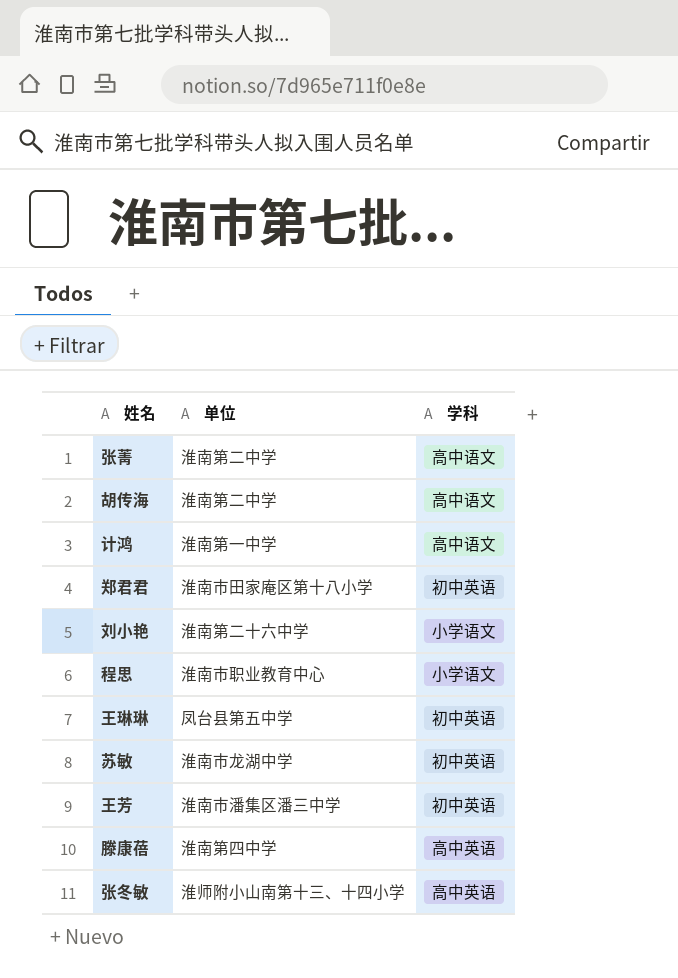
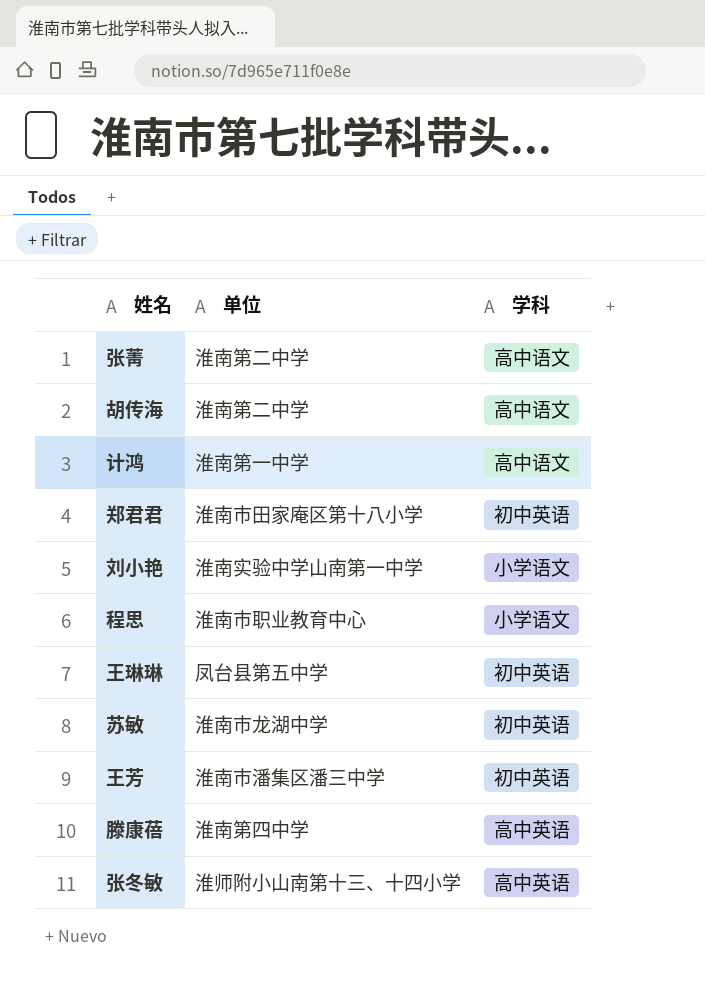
刘小艳 | 单位: 淮南第二十六中学 -> 淮南实验中学山南第一中学

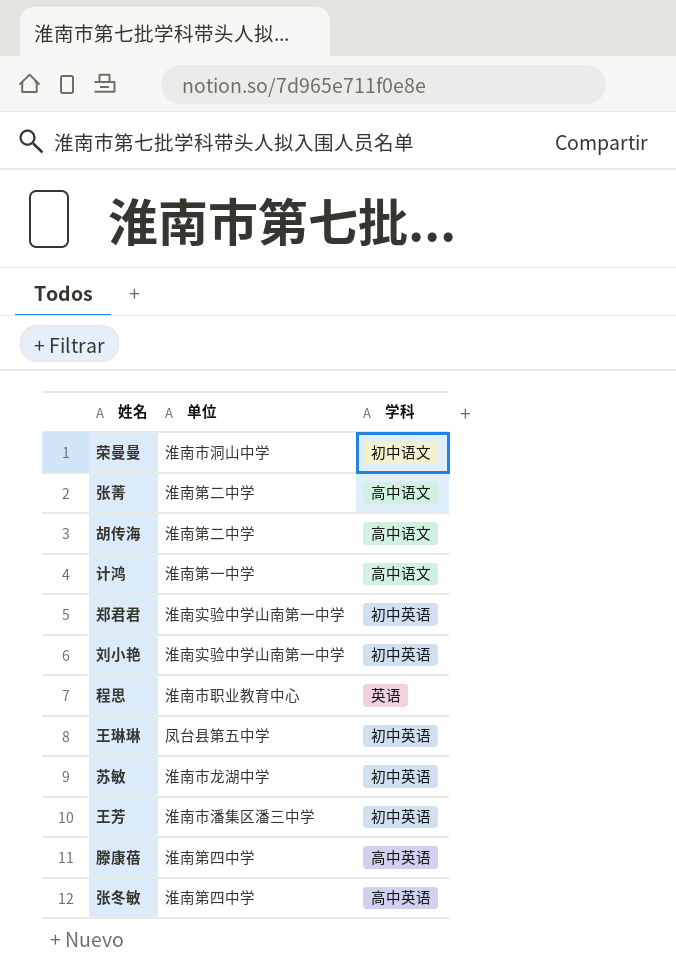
row 荣曼曼: none -> 淮南市洞山中学 | 初中语文
郑君君 | 单位: 淮南市田家庵区第十八小学 -> 淮南实验中学山南第一中学
刘小艳 | 学科: 小学语文 -> 初中英语
程思 | 学科: 小学语文 -> 英语
张冬敏 | 单位: 淮师附小山南第十三、十四小学 -> 淮南第四中学

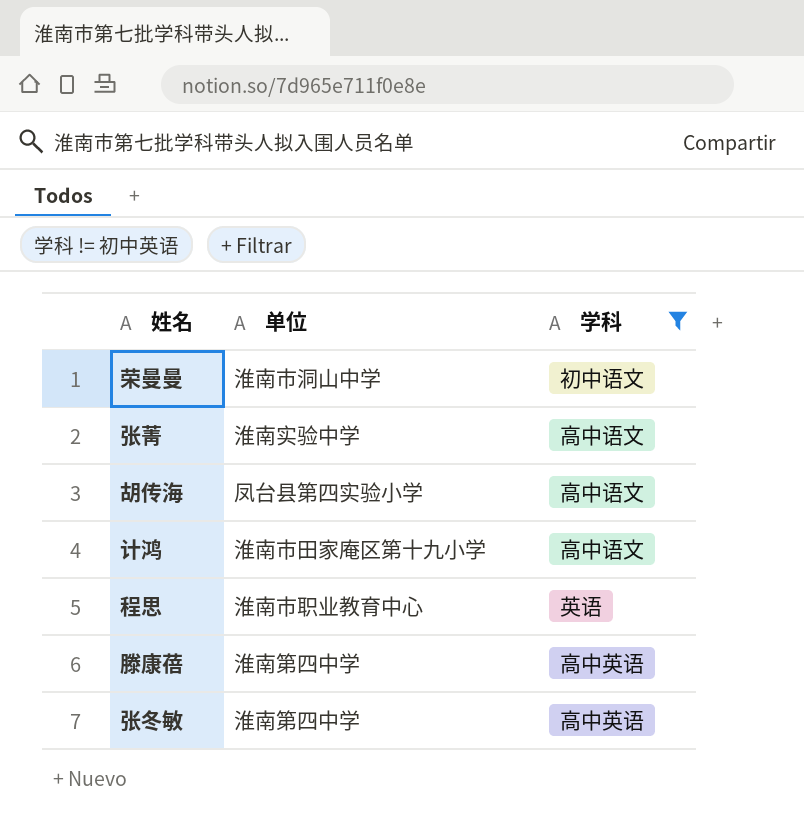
filter: none -> 学科 != 初中英语
张菁 | 单位: 淮南第二中学 -> 淮南实验中学
胡传海 | 单位: 淮南第二中学 -> 凤台县第四实验小学
计鸿 | 单位: 淮南第一中学 -> 淮南市田家庵区第十九小学

